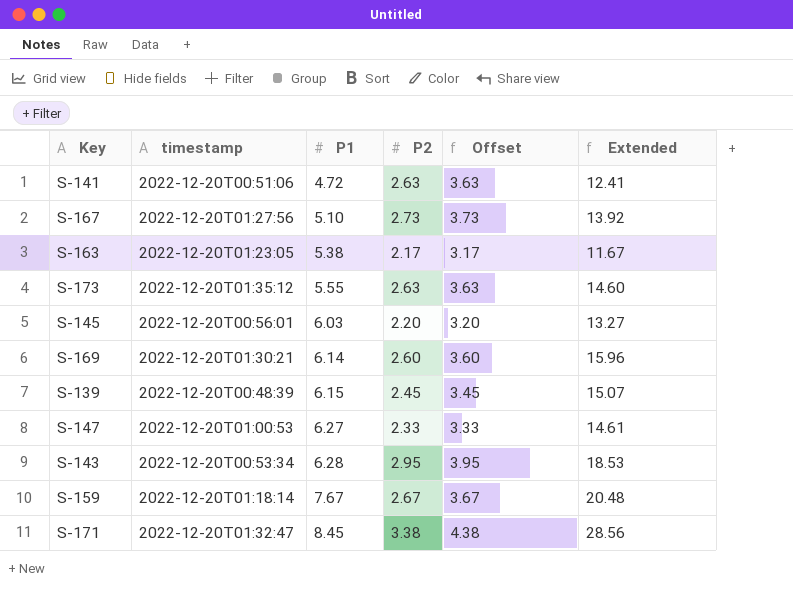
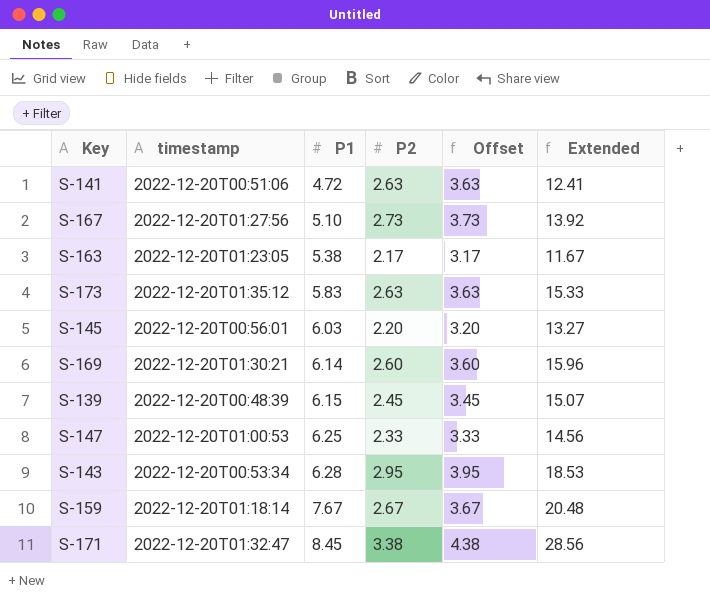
S-173 | P1: 5.55 -> 5.83
S-173 | Extended: 14.60 -> 15.33
S-147 | P1: 6.27 -> 6.25
S-147 | Extended: 14.61 -> 14.56

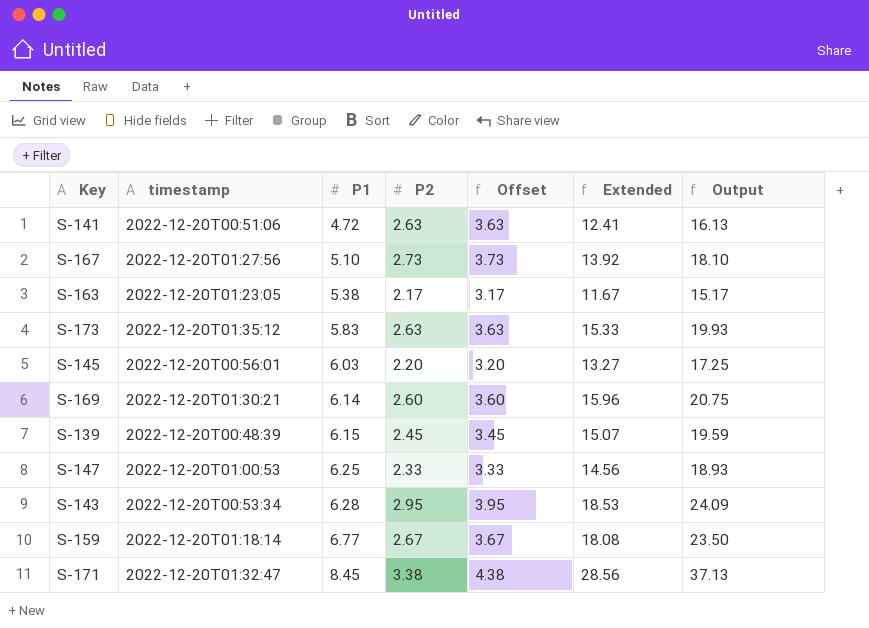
column Output | formula: none -> [Extended] * 1.3
S-159 | P1: 7.67 -> 6.77
S-159 | Extended: 20.48 -> 18.08

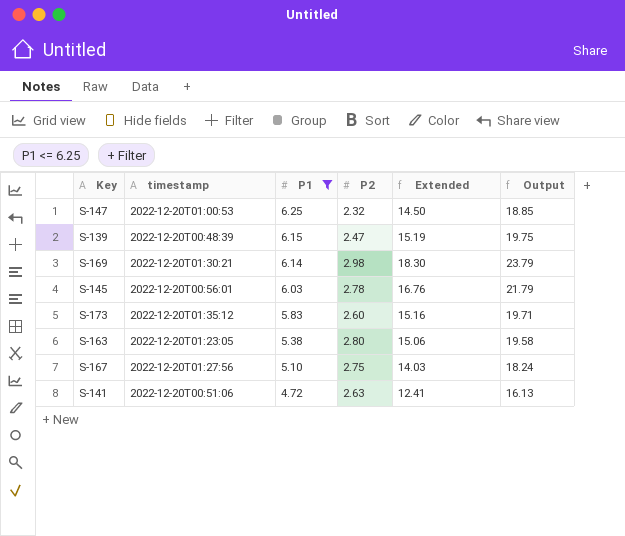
filter: none -> P1 <= 6.25
row order: P1 ascending -> P1 descending
column Offset | formula: [P2] + 1 -> none
S-147 | P2: 2.33 -> 2.32
S-147 | Extended: 14.56 -> 14.50
S-147 | Output: 18.93 -> 18.85
S-139 | P2: 2.45 -> 2.47
S-139 | Extended: 15.07 -> 15.19
S-139 | Output: 19.59 -> 19.75
S-169 | P2: 2.60 -> 2.98
S-169 | Extended: 15.96 -> 18.30
S-169 | Output: 20.75 -> 23.79
S-145 | P2: 2.20 -> 2.78
S-145 | Extended: 13.27 -> 16.76
S-145 | Output: 17.25 -> 21.79
S-173 | P2: 2.63 -> 2.60
S-173 | Extended: 15.33 -> 15.16
S-173 | Output: 19.93 -> 19.71
S-163 | P2: 2.17 -> 2.80
S-163 | Extended: 11.67 -> 15.06
S-163 | Output: 15.17 -> 19.58
S-167 | P2: 2.73 -> 2.75
S-167 | Extended: 13.92 -> 14.03
S-167 | Output: 18.10 -> 18.24

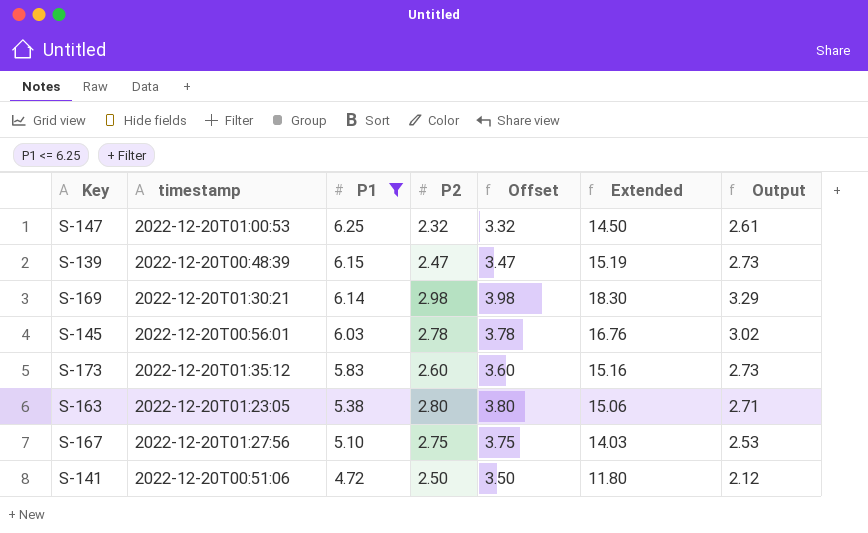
column Offset | formula: none -> [P2] + 1
column Output | formula: [Extended] * 1.3 -> [Extended] * 0.18
S-141 | P2: 2.63 -> 2.50
S-141 | Extended: 12.41 -> 11.80

